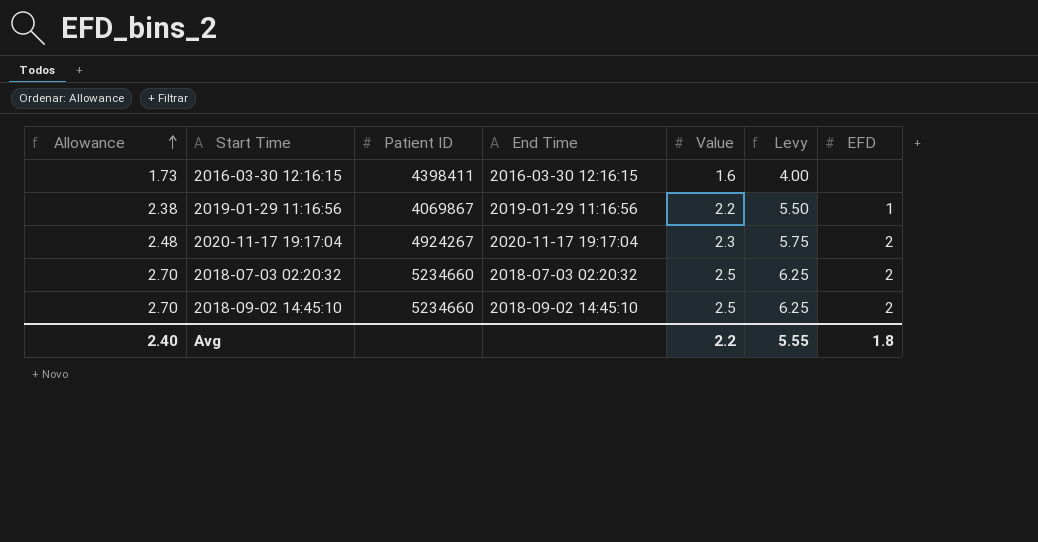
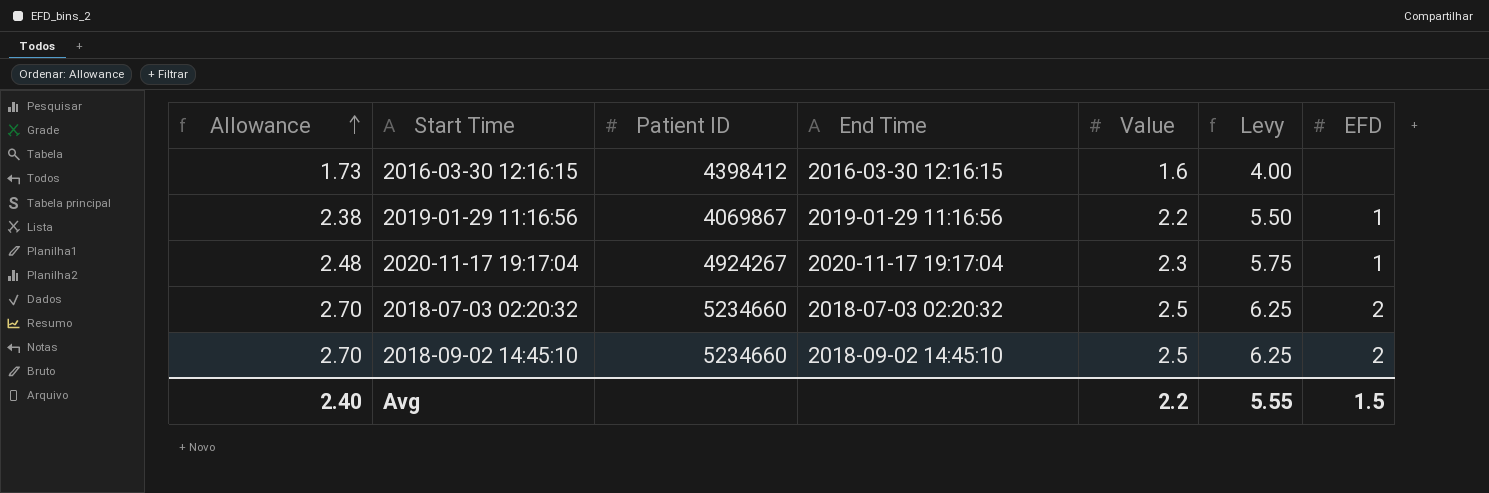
2016-03-30 12:16:15 | Patient ID: 4398411 -> 4398412
2020-11-17 19:17:04 | EFD: 2 -> 1
Avg | EFD: 1.8 -> 1.5

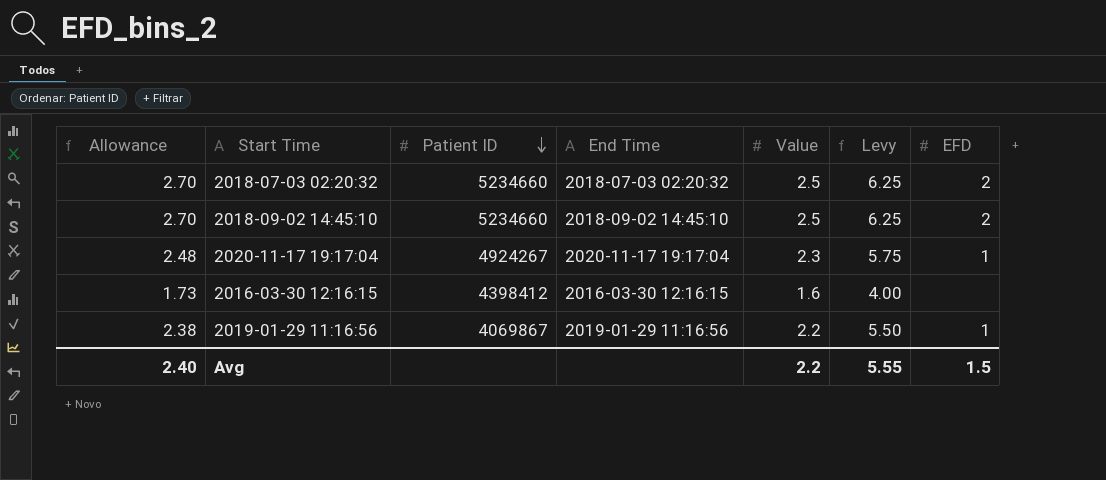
row order: Allowance ascending -> Patient ID descending

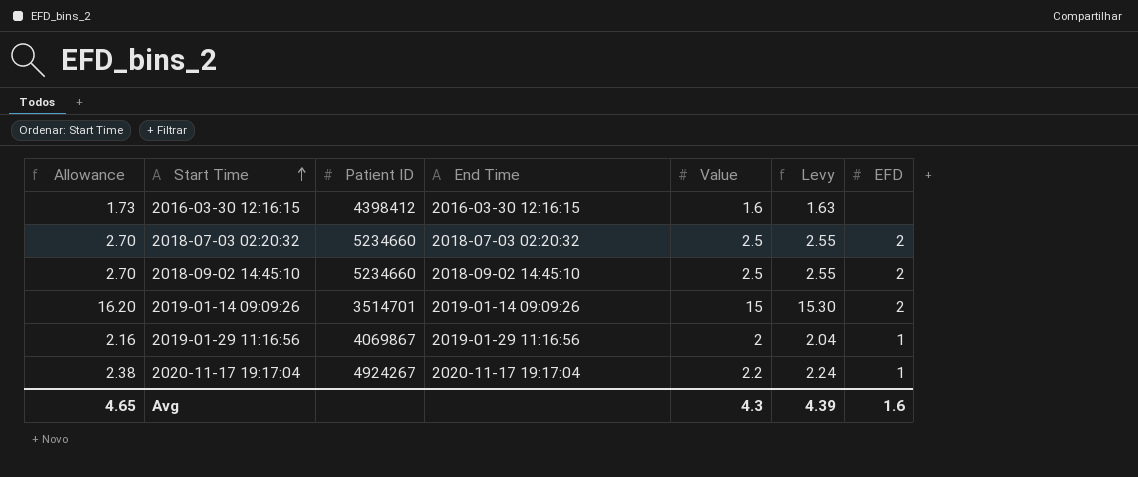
row order: Patient ID descending -> Start Time ascending
column Levy | formula: [Value] * 2.5 -> [Value] * 1.02
row 2019-01-14 09:09:26: none -> 16.20 | 3514701 | 2019-01-14 09:09:26 | 15 | 15.30 | 2
2019-01-29 11:16:56 | Allowance: 2.38 -> 2.16
2019-01-29 11:16:56 | Value: 2.2 -> 2
2020-11-17 19:17:04 | Allowance: 2.48 -> 2.38
2020-11-17 19:17:04 | Value: 2.3 -> 2.2
Avg | Allowance: 2.40 -> 4.65
Avg | Value: 2.2 -> 4.3
Avg | Levy: 5.55 -> 4.39
Avg | EFD: 1.5 -> 1.6

